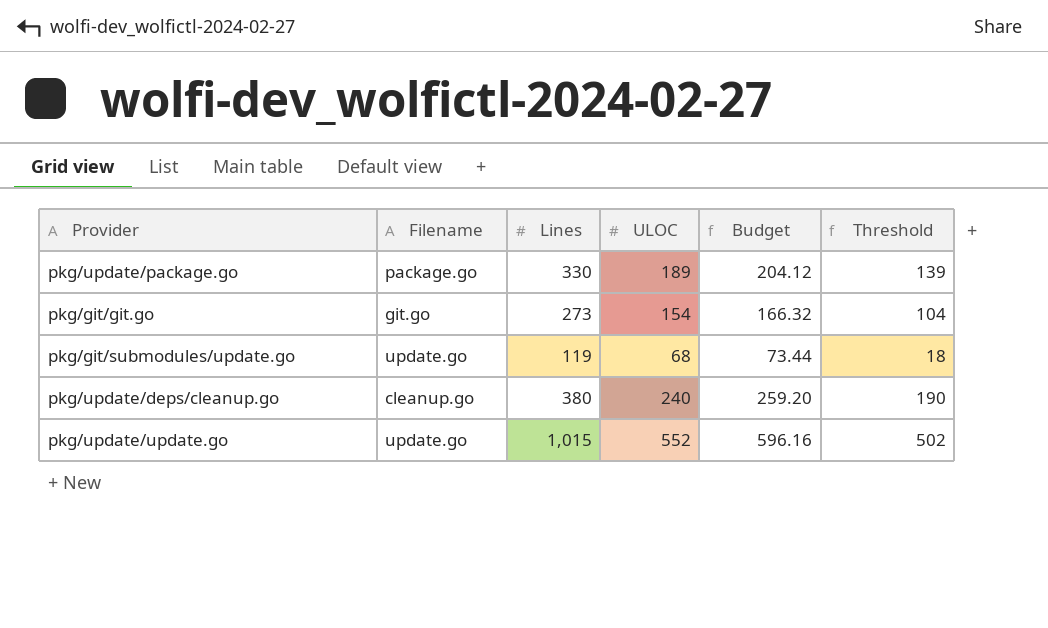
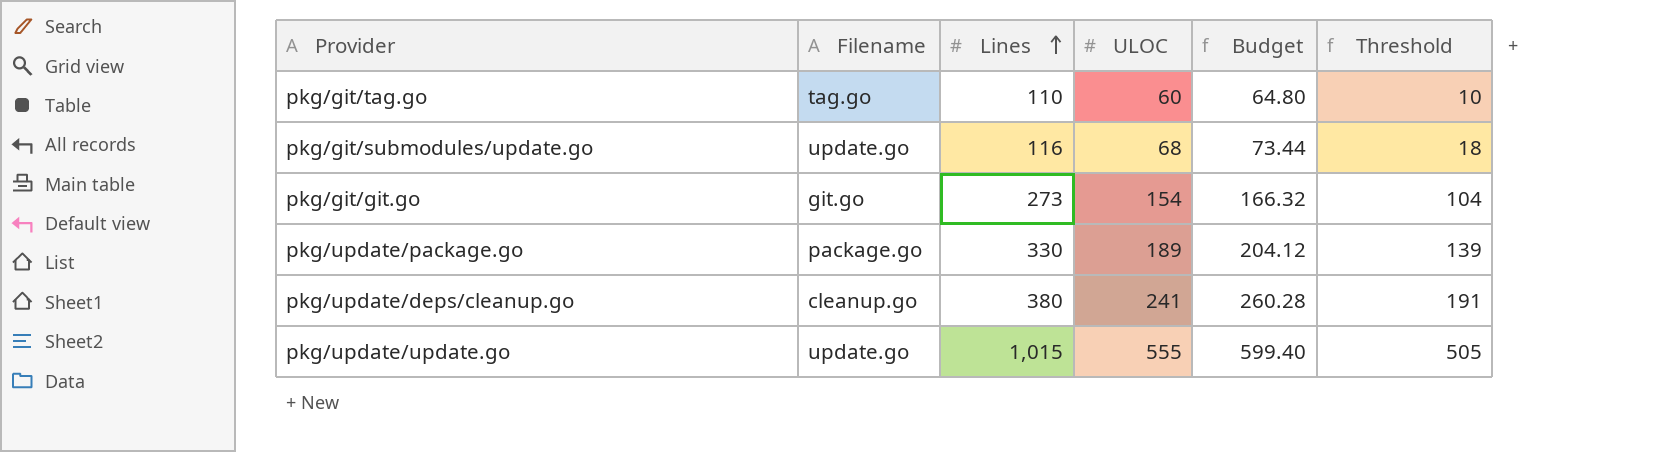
row order: none -> Lines ascending
row pkg/git/tag.go: none -> tag.go | 110 | 60 | 64.80 | 10
pkg/git/submodules/update.go | Lines: 119 -> 116
pkg/update/deps/cleanup.go | ULOC: 240 -> 241
pkg/update/deps/cleanup.go | Budget: 259.20 -> 260.28
pkg/update/deps/cleanup.go | Threshold: 190 -> 191
pkg/update/update.go | ULOC: 552 -> 555
pkg/update/update.go | Budget: 596.16 -> 599.40
pkg/update/update.go | Threshold: 502 -> 505

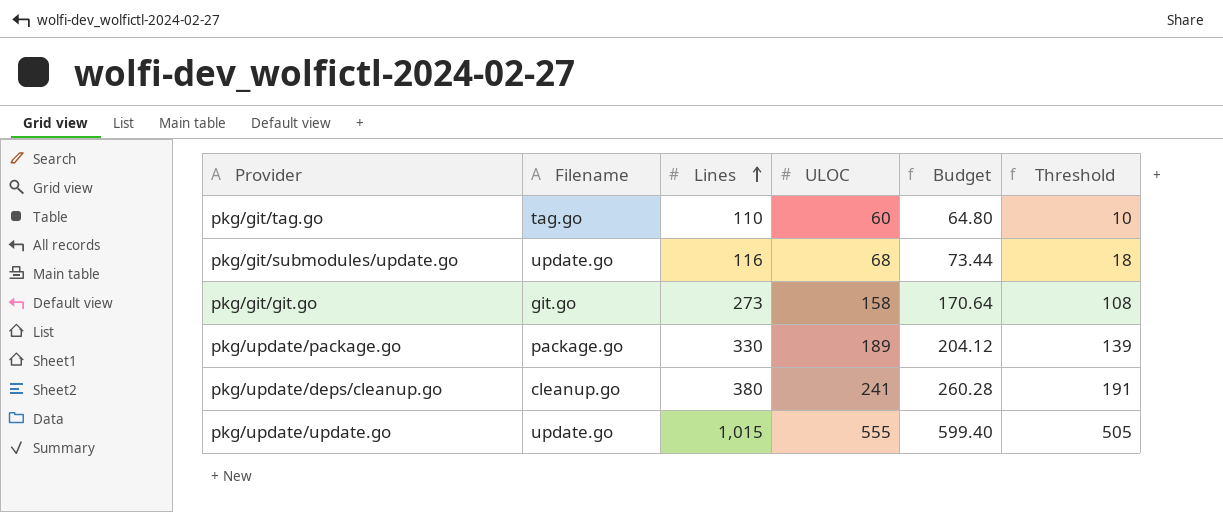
pkg/git/git.go | ULOC: 154 -> 158
pkg/git/git.go | Budget: 166.32 -> 170.64
pkg/git/git.go | Threshold: 104 -> 108

